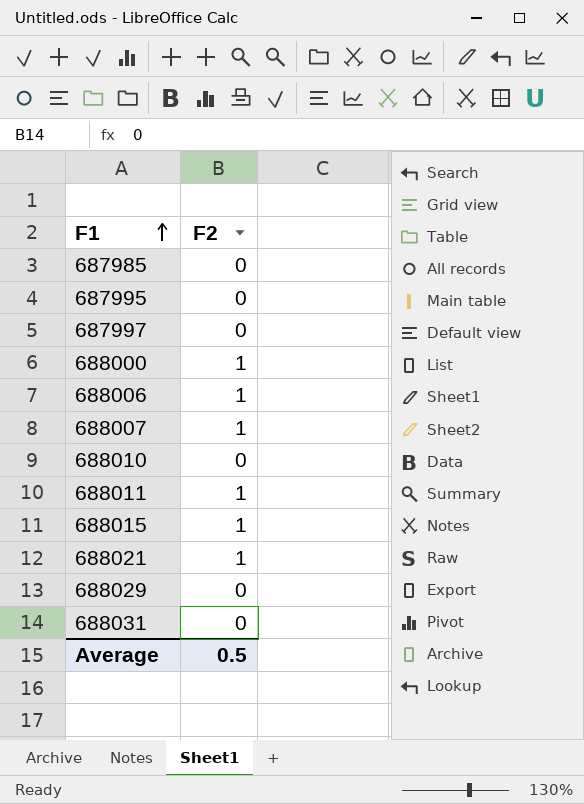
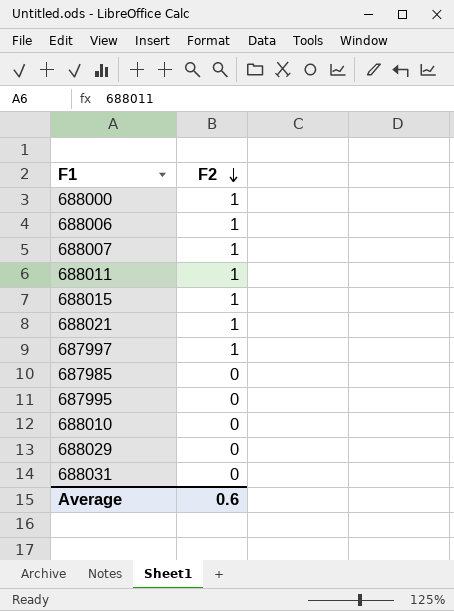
row order: F1 ascending -> F2 descending
687997 | F2: 0 -> 1
Average | F2: 0.5 -> 0.6

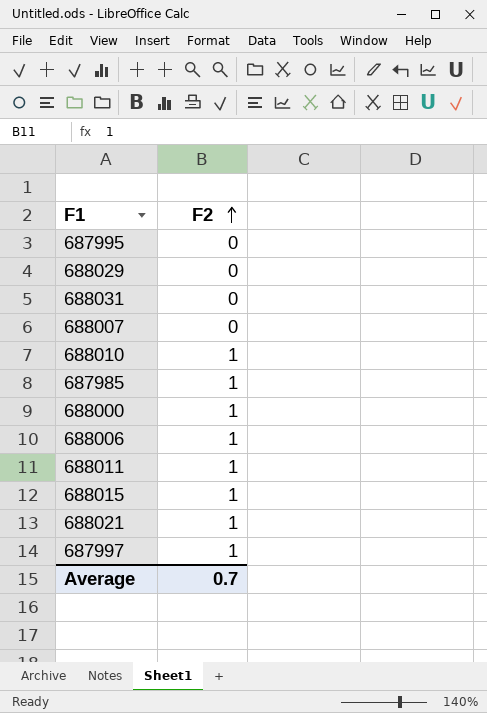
row order: F2 descending -> F2 ascending
688007 | F2: 1 -> 0
688010 | F2: 0 -> 1
687985 | F2: 0 -> 1
Average | F2: 0.6 -> 0.7

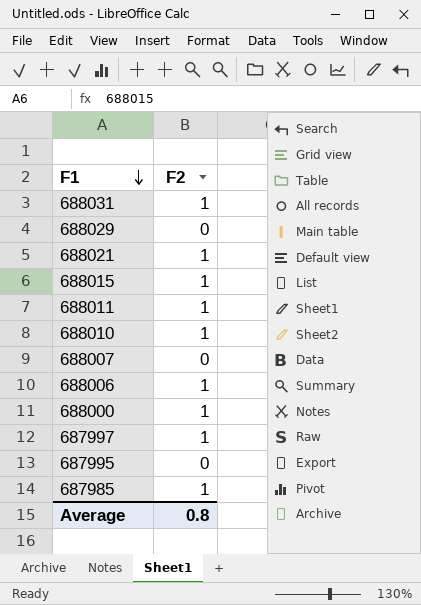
row order: F2 ascending -> F1 descending
688031 | F2: 0 -> 1
Average | F2: 0.7 -> 0.8

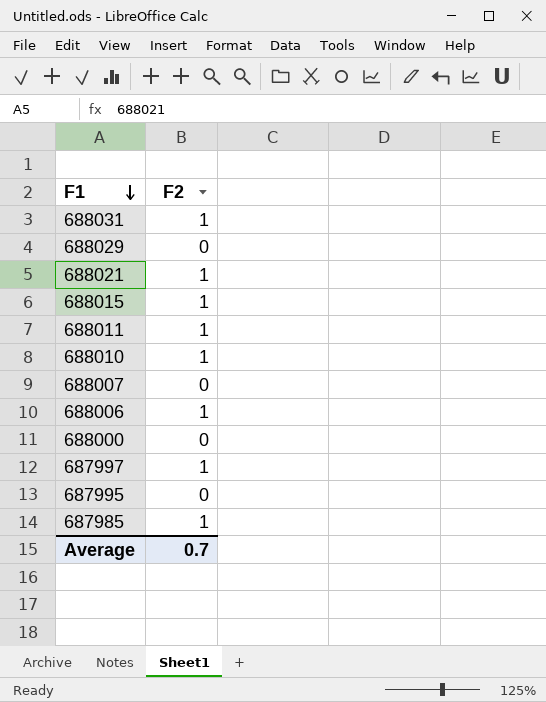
688000 | F2: 1 -> 0
Average | F2: 0.8 -> 0.7

